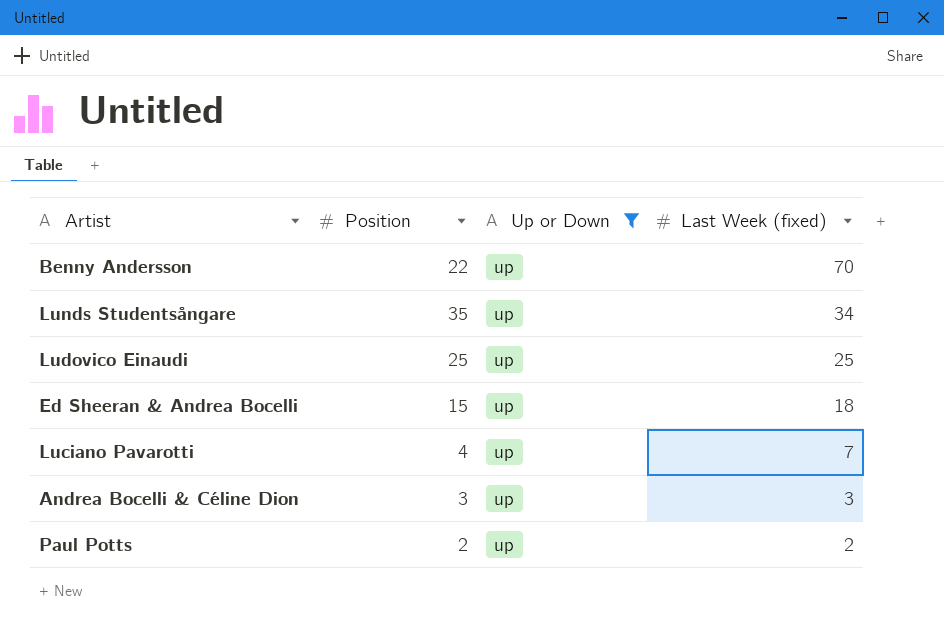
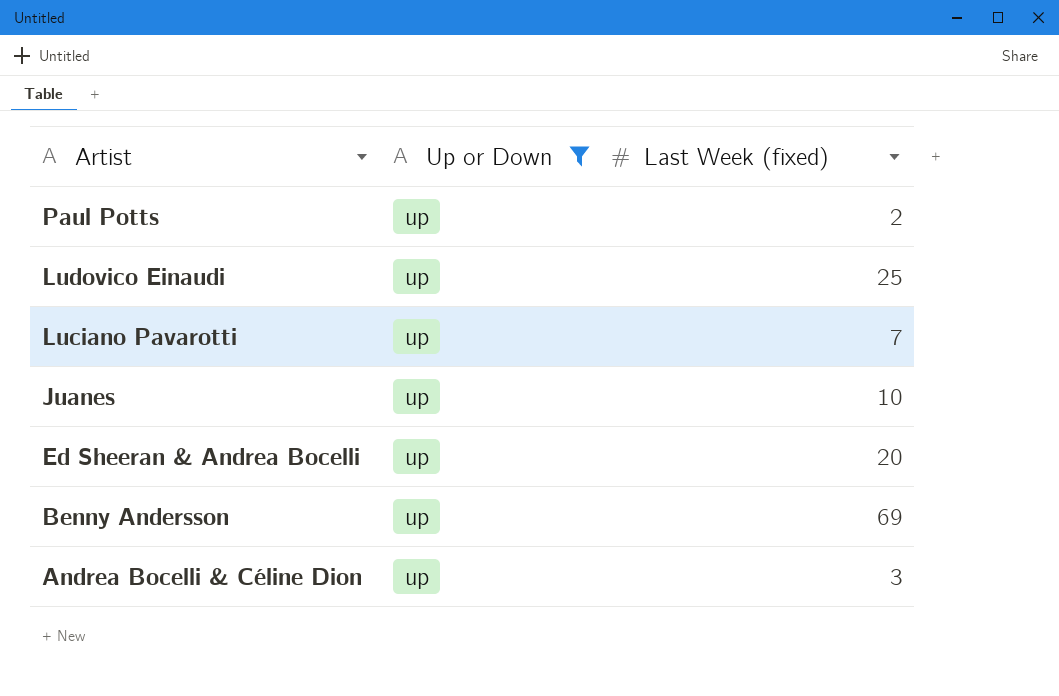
row order: Last Week (fixed) descending -> Artist descending
column Position | position: 2 -> none
row Lunds Studentsångare: 35 | up | 34 -> none
row Juanes: none -> up | 10
Ed Sheeran & Andrea Bocelli | Last Week (fixed): 18 -> 20
Benny Andersson | Last Week (fixed): 70 -> 69

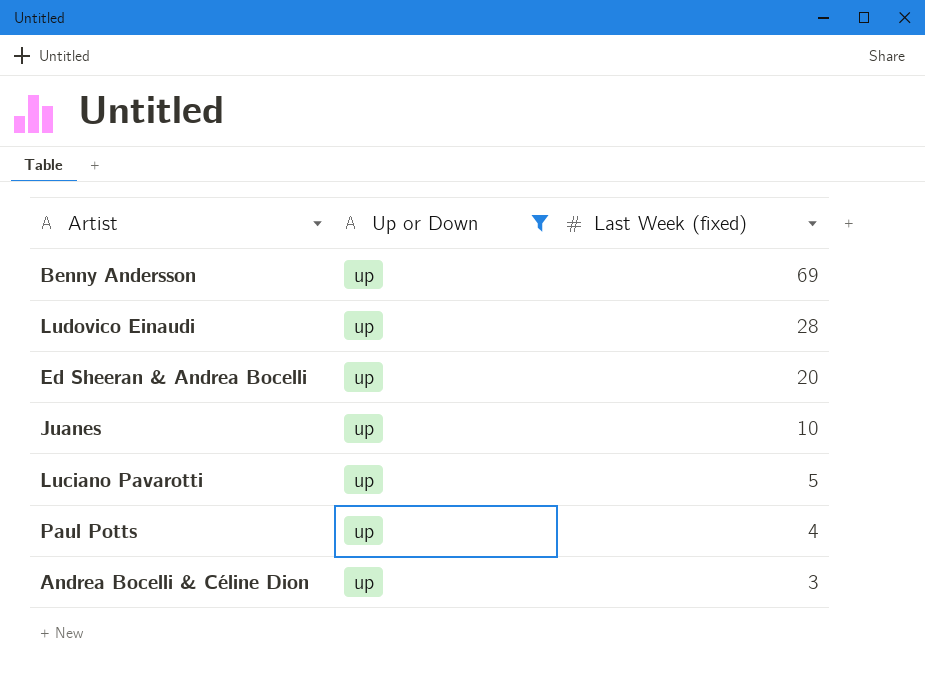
row order: Artist descending -> Last Week (fixed) descending
Ludovico Einaudi | Last Week (fixed): 25 -> 28
Luciano Pavarotti | Last Week (fixed): 7 -> 5
Paul Potts | Last Week (fixed): 2 -> 4

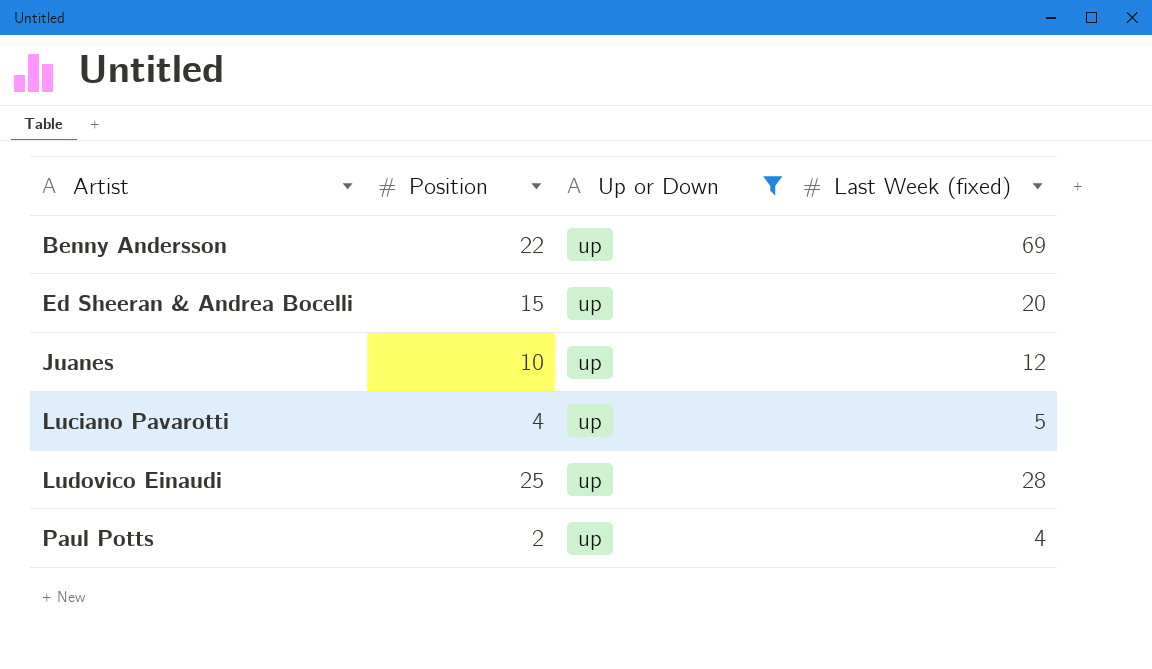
row order: Last Week (fixed) descending -> Artist ascending
column Position | position: none -> 2
row Andrea Bocelli & Céline Dion: up | 3 -> none
Juanes | Last Week (fixed): 10 -> 12

